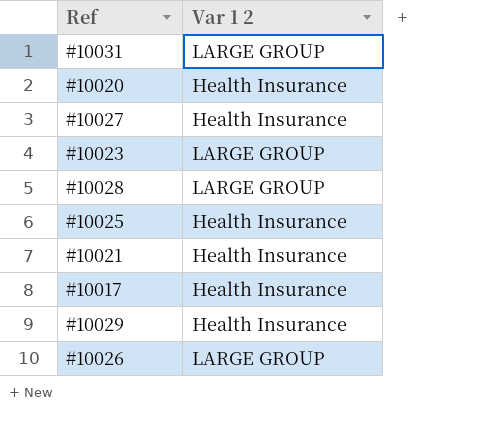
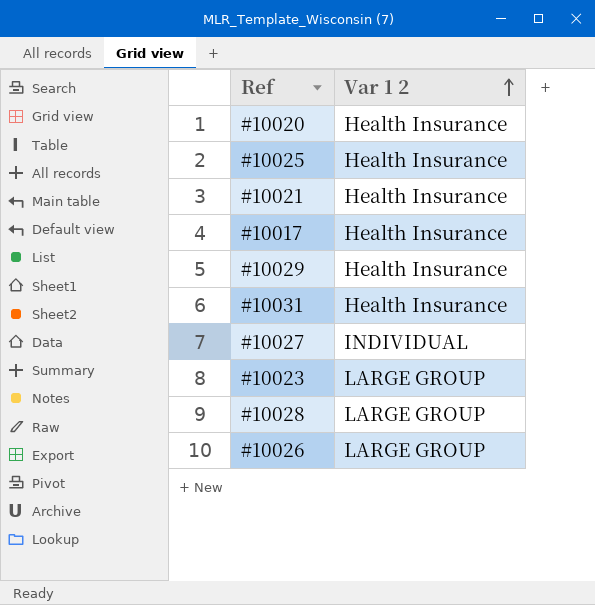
row order: none -> Var 1 2 ascending
#10031 | Var 1 2: LARGE GROUP -> Health Insurance
#10027 | Var 1 2: Health Insurance -> INDIVIDUAL

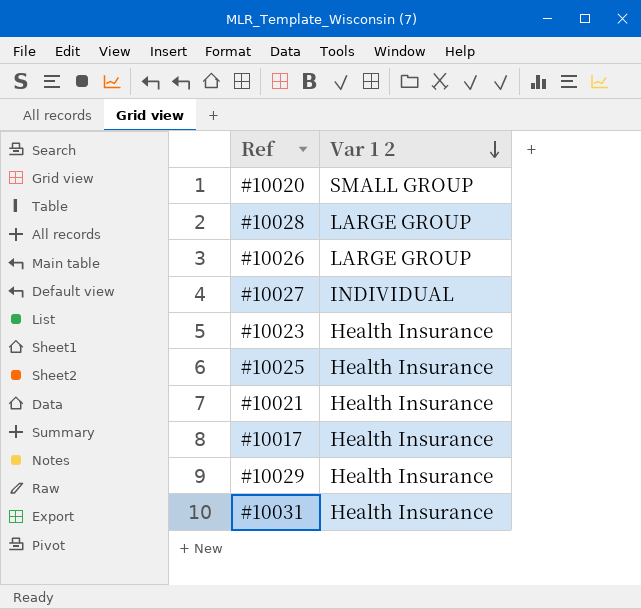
row order: Var 1 2 ascending -> Var 1 2 descending
#10020 | Var 1 2: Health Insurance -> SMALL GROUP
#10023 | Var 1 2: LARGE GROUP -> Health Insurance

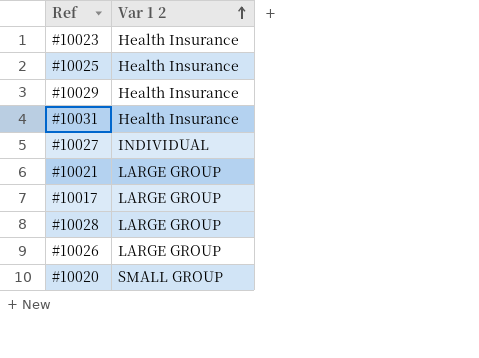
row order: Var 1 2 descending -> Var 1 2 ascending
#10021 | Var 1 2: Health Insurance -> LARGE GROUP
#10017 | Var 1 2: Health Insurance -> LARGE GROUP

